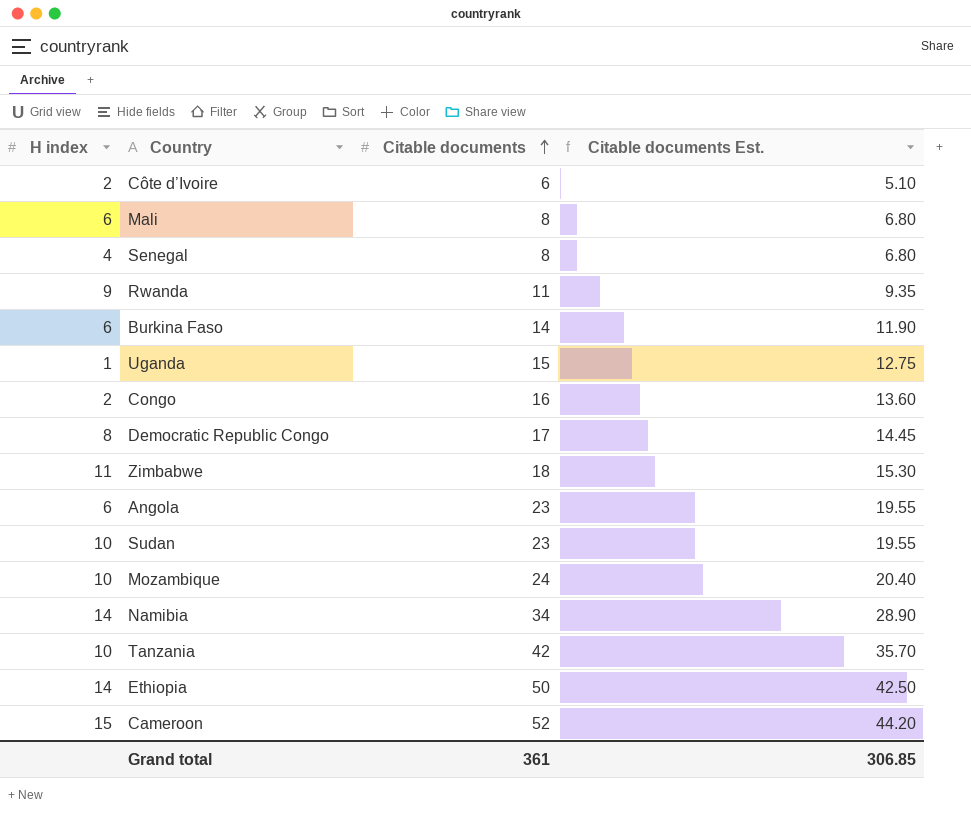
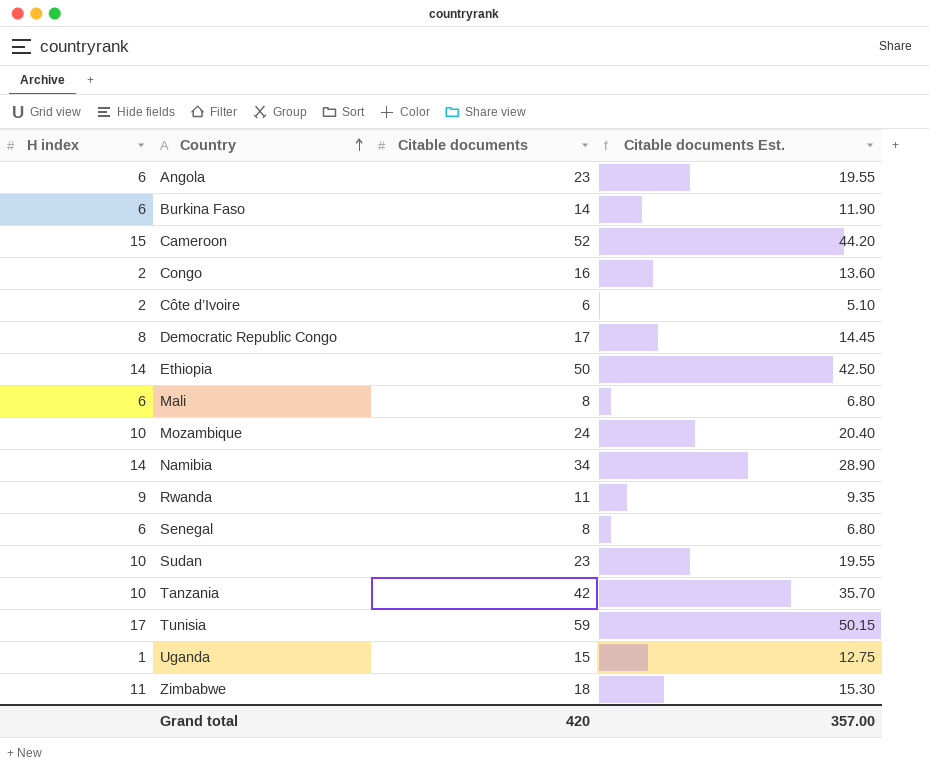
row order: Citable documents ascending -> Country ascending
Senegal | H index: 4 -> 6
row Tunisia: none -> 17 | 59 | 50.15
Grand total | Citable documents: 361 -> 420
Grand total | Citable documents Est.: 306.85 -> 357.00

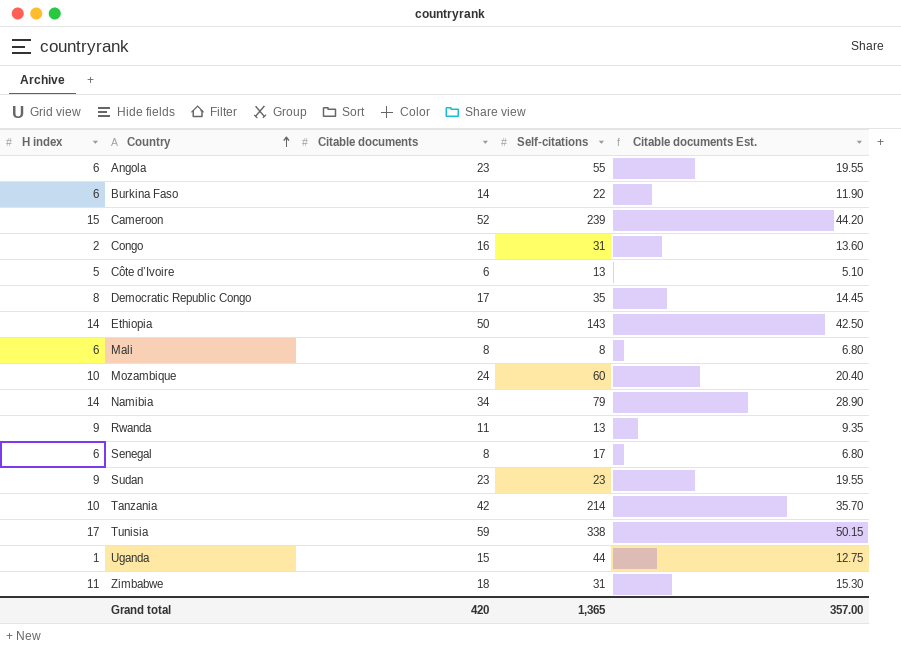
column Self-citations | position: none -> 4
Côte d’Ivoire | H index: 2 -> 5
Sudan | H index: 10 -> 9

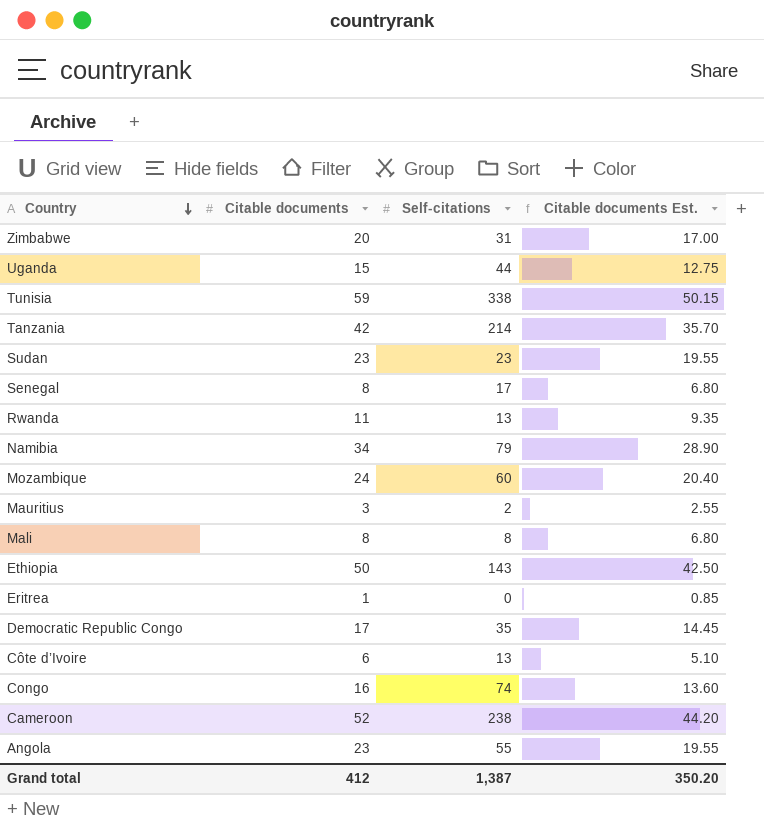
row order: Country ascending -> Country descending
column H index | position: 1 -> none
row Burkina Faso: 6 | 14 | 22 | 11.90 -> none
Zimbabwe | Citable documents: 18 -> 20
Zimbabwe | Citable documents Est.: 15.30 -> 17.00
row Mauritius: none -> 3 | 2 | 2.55
row Eritrea: none -> 1 | 0 | 0.85
Congo | Self-citations: 31 -> 74
Cameroon | Self-citations: 239 -> 238
Grand total | Citable documents: 420 -> 412
Grand total | Self-citations: 1,365 -> 1,387
Grand total | Citable documents Est.: 357.00 -> 350.20

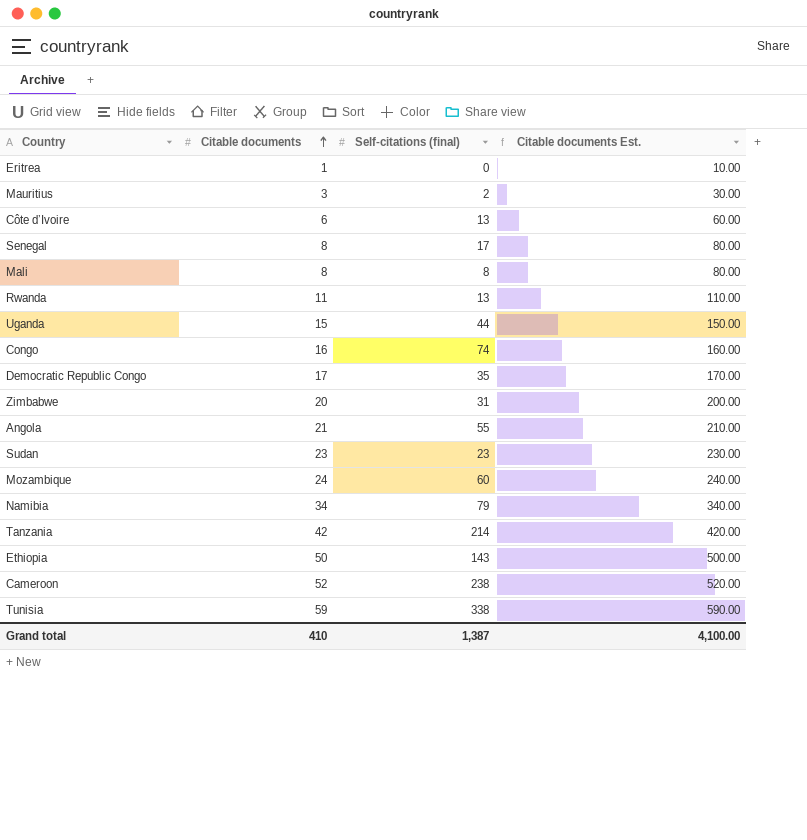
row order: Country descending -> Citable documents ascending
column name: Self-citations -> Self-citations (final)
column Citable documents Est. | formula: [Citable documents] * 0.85 -> [Citable documents] * 10
Angola | Citable documents: 23 -> 21
Grand total | Citable documents: 412 -> 410
Grand total | Citable documents Est.: 350.20 -> 4,100.00

